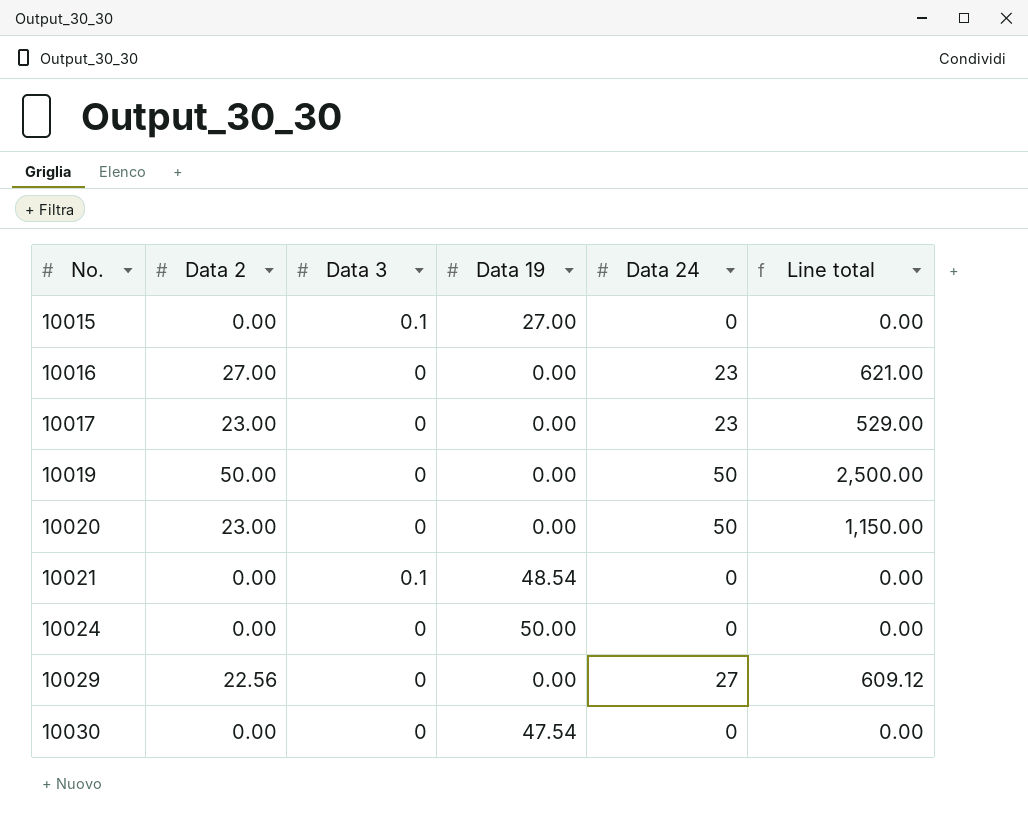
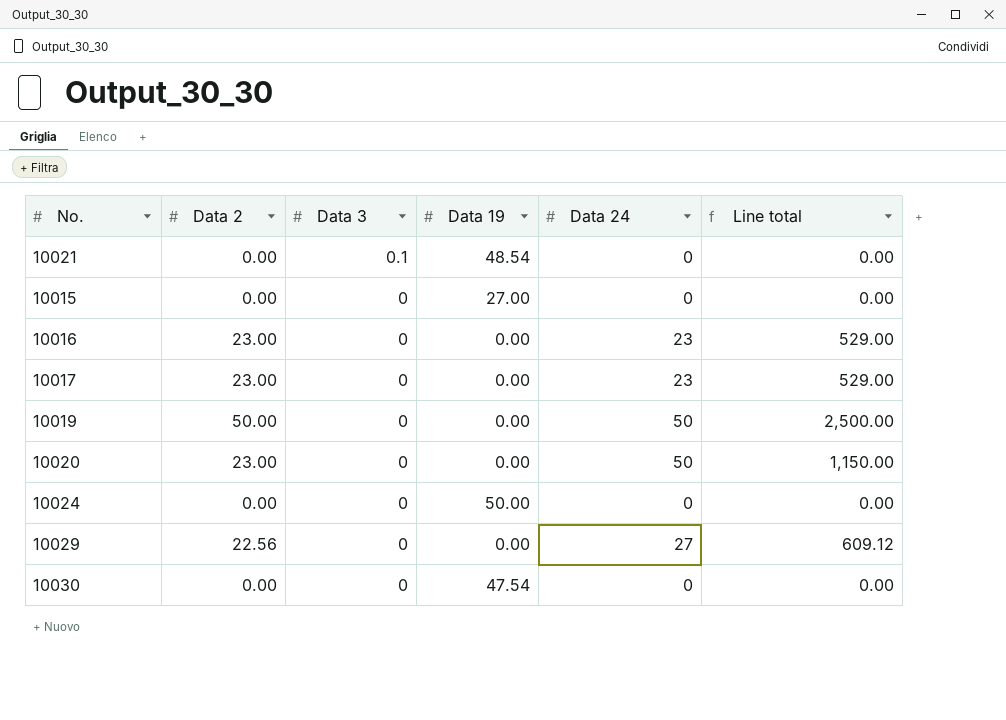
row order: No. ascending -> Data 3 descending
10015 | Data 3: 0.1 -> 0
10016 | Data 2: 27.00 -> 23.00
10016 | Line total: 621.00 -> 529.00

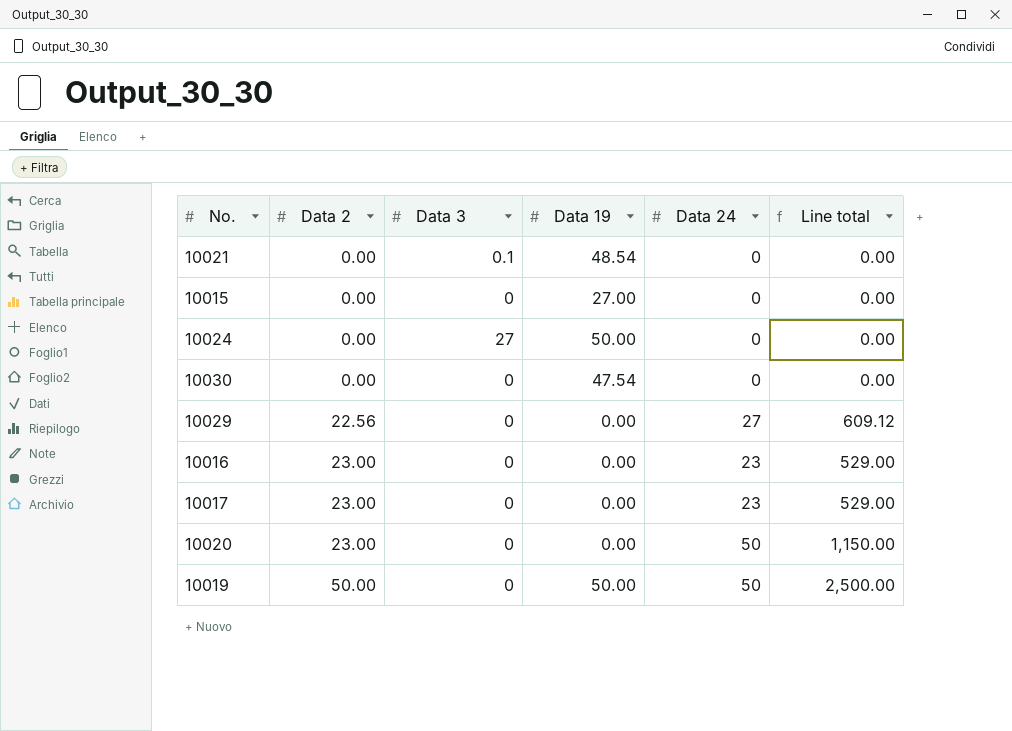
row order: Data 3 descending -> Data 2 ascending
10024 | Data 3: 0 -> 27
10019 | Data 19: 0.00 -> 50.00

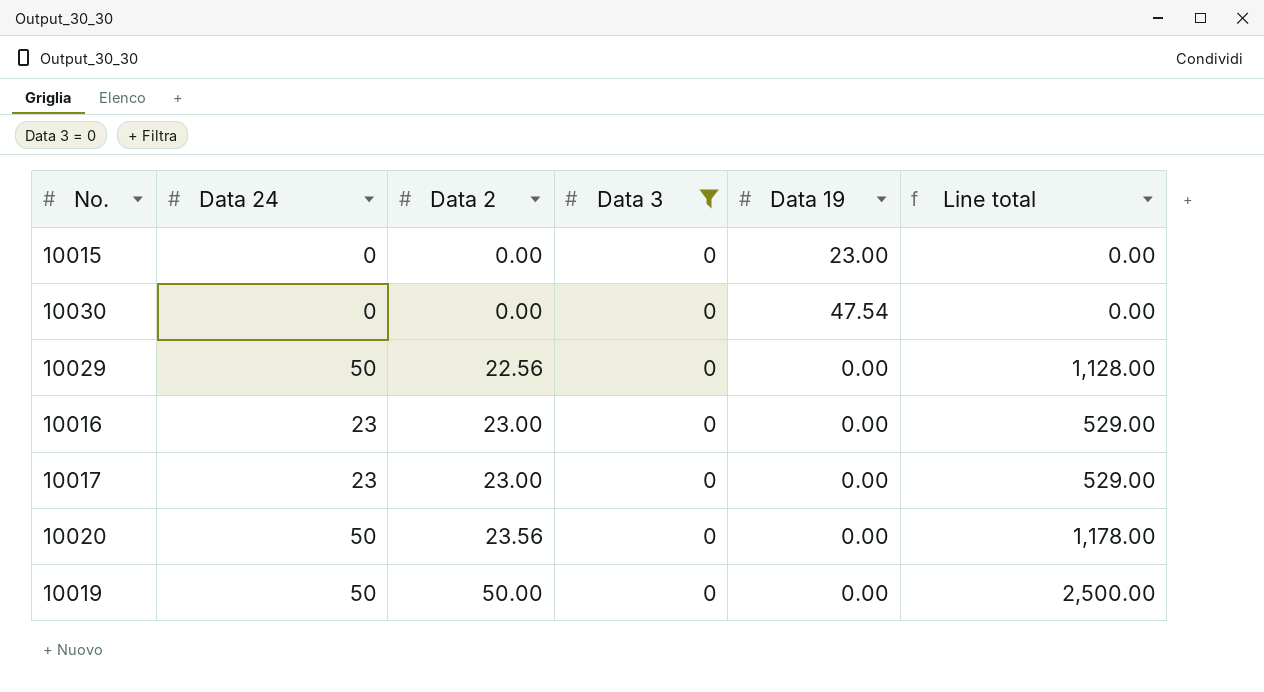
filter: none -> Data 3 = 0
column Data 24 | position: 5 -> 2
10015 | Data 19: 27.00 -> 23.00
10029 | Data 24: 27 -> 50
10029 | Line total: 609.12 -> 1,128.00
10020 | Data 2: 23.00 -> 23.56
10020 | Line total: 1,150.00 -> 1,178.00
10019 | Data 19: 50.00 -> 0.00

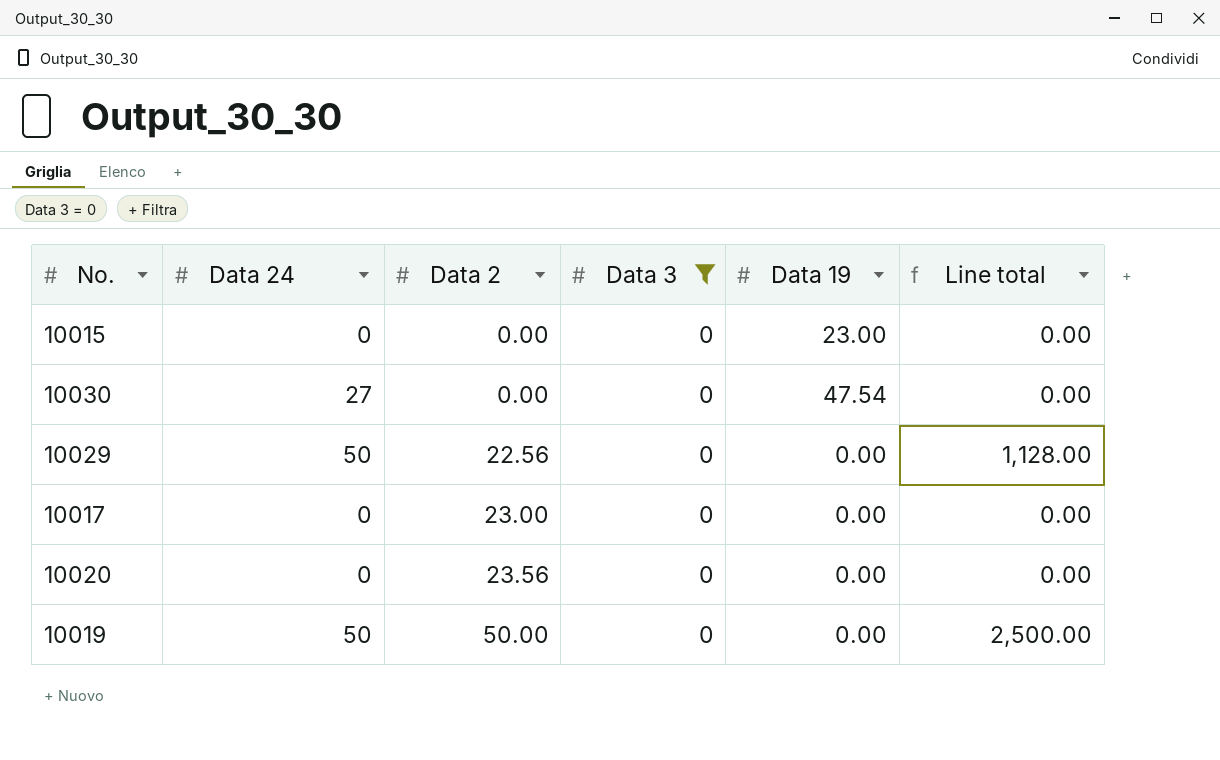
row 10016: 23 | 23.00 | 0 | 0.00 | 529.00 -> none
10030 | Data 24: 0 -> 27
10017 | Data 24: 23 -> 0
10017 | Line total: 529.00 -> 0.00
10020 | Data 24: 50 -> 0
10020 | Line total: 1,178.00 -> 0.00

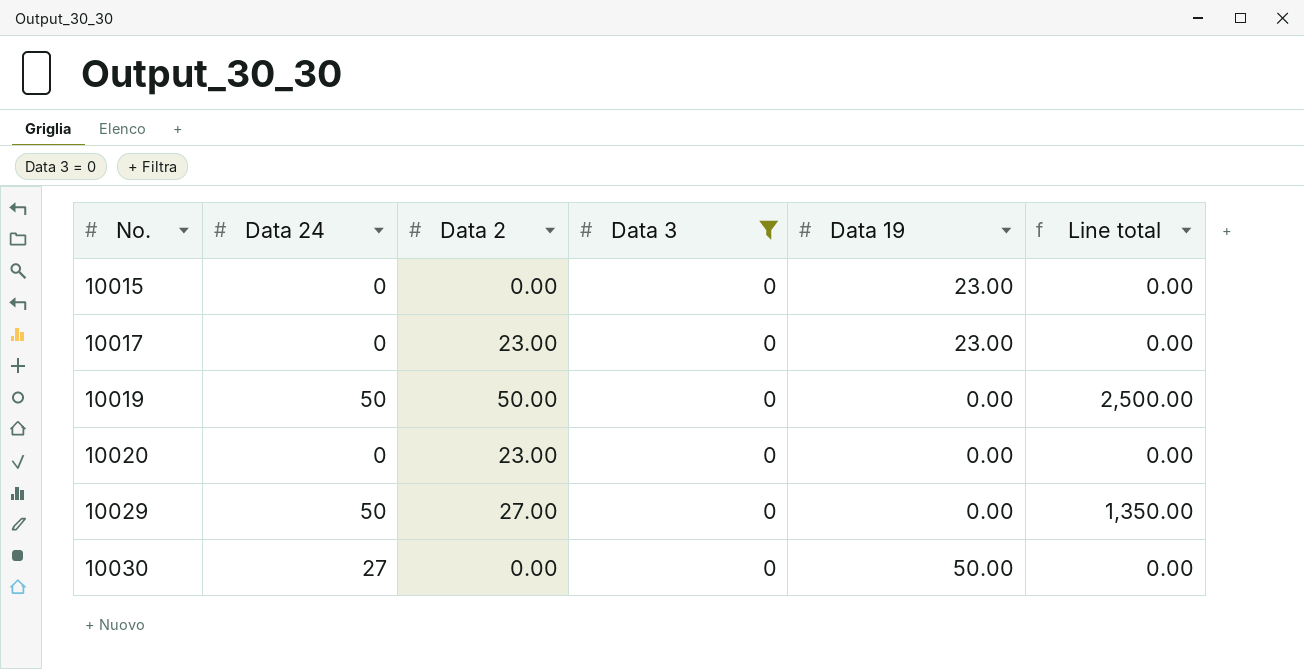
row order: Data 2 ascending -> No. ascending
10017 | Data 19: 0.00 -> 23.00
10020 | Data 2: 23.56 -> 23.00
10029 | Data 2: 22.56 -> 27.00
10029 | Line total: 1,128.00 -> 1,350.00
10030 | Data 19: 47.54 -> 50.00

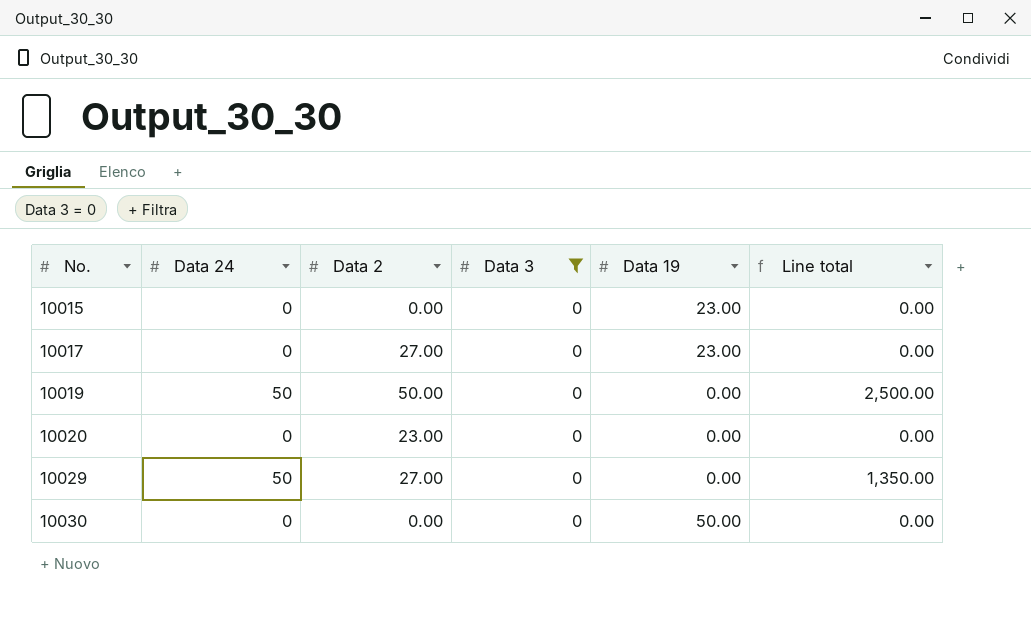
10017 | Data 2: 23.00 -> 27.00
10030 | Data 24: 27 -> 0

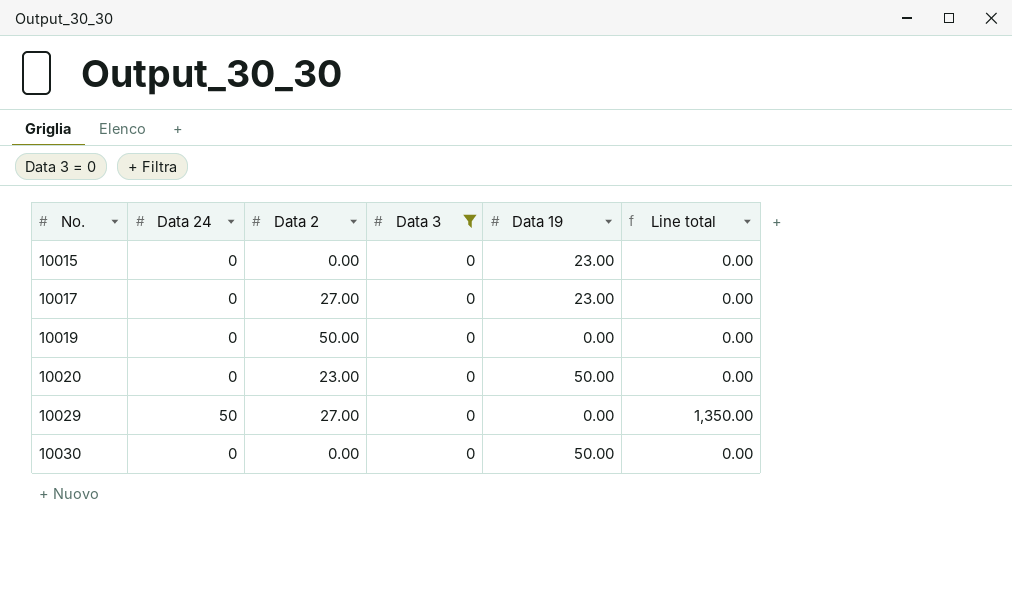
10019 | Data 24: 50 -> 0
10019 | Line total: 2,500.00 -> 0.00
10020 | Data 19: 0.00 -> 50.00

